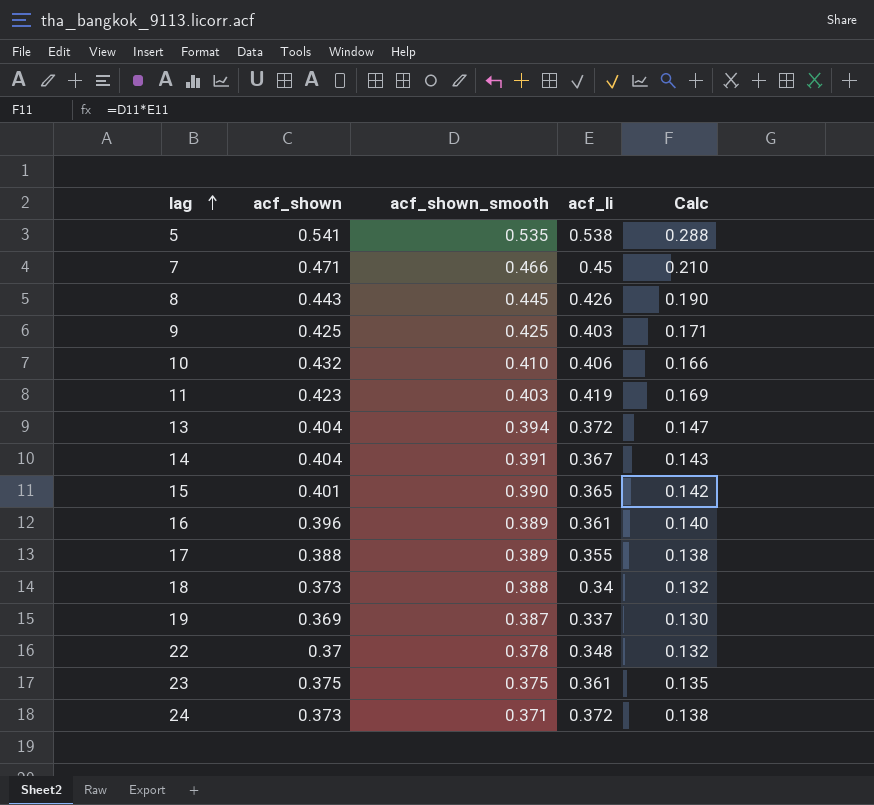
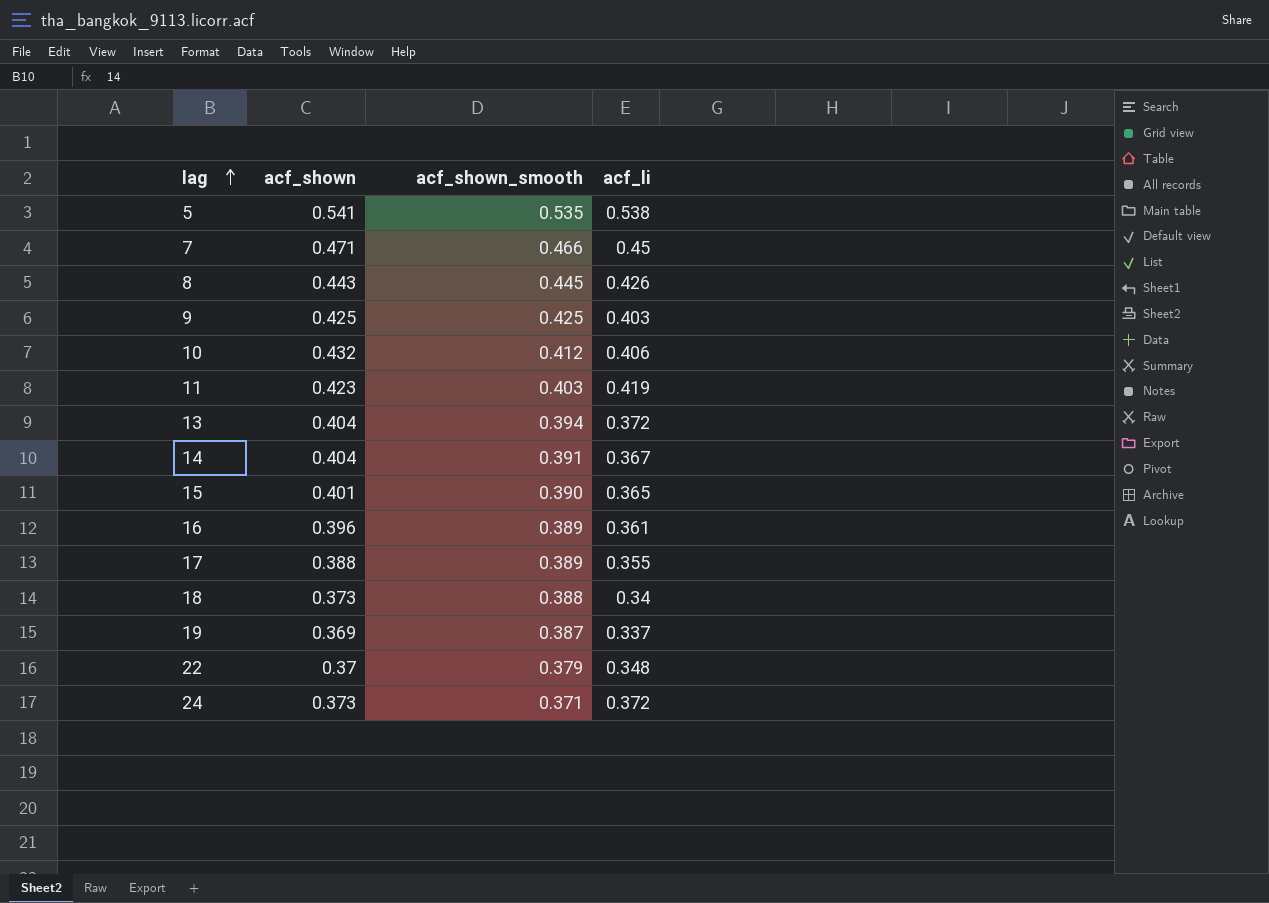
column Calc | formula: [acf_shown_smooth] * [acf_li] -> none
row 23: 0.375 | 0.375 | 0.361 | 0.135 -> none
10 | acf_shown_smooth: 0.410 -> 0.412
22 | acf_shown_smooth: 0.378 -> 0.379

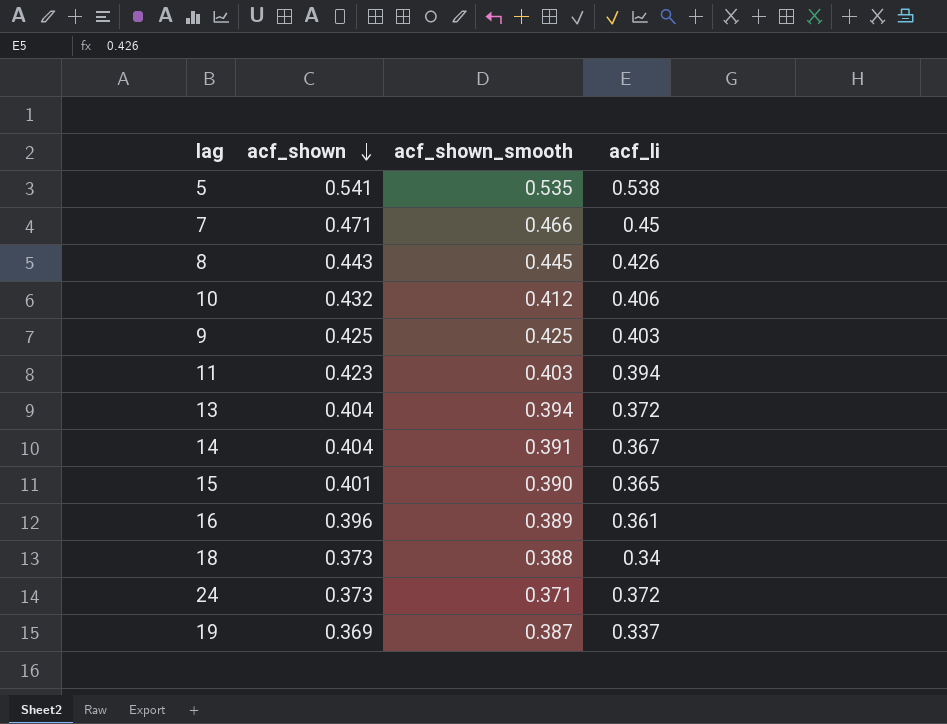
row order: lag ascending -> acf_shown descending
row 17: 0.388 | 0.389 | 0.355 -> none
row 22: 0.37 | 0.379 | 0.348 -> none
11 | acf_li: 0.419 -> 0.394

